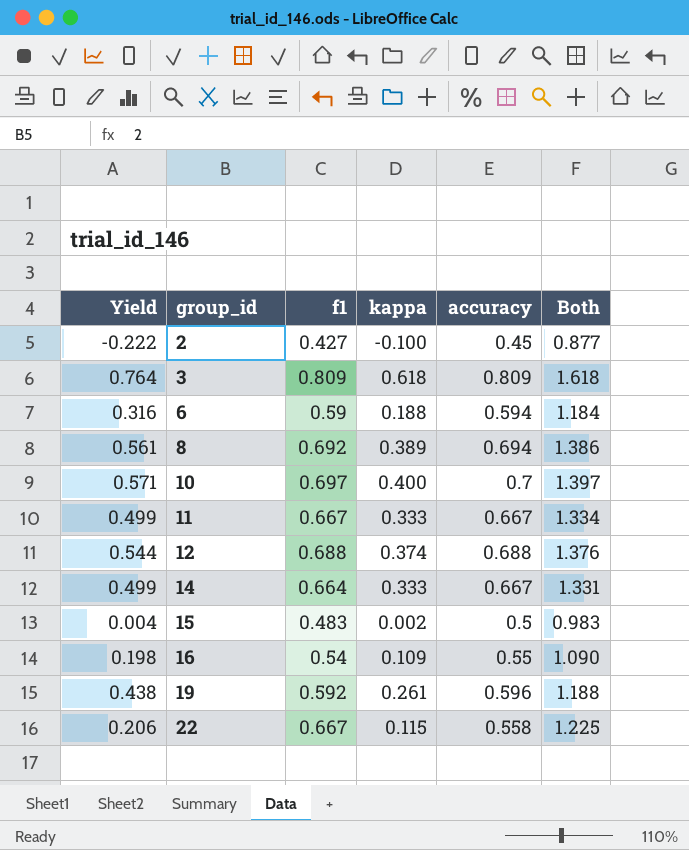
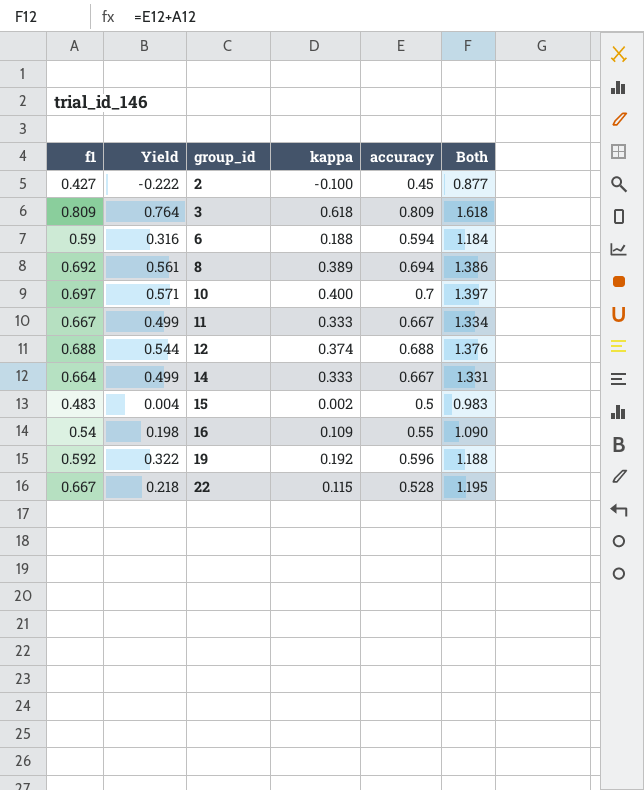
column f1 | position: 3 -> 1
19 | Yield: 0.438 -> 0.322
19 | kappa: 0.261 -> 0.192
22 | Yield: 0.206 -> 0.218
22 | accuracy: 0.558 -> 0.528
22 | Both: 1.225 -> 1.195

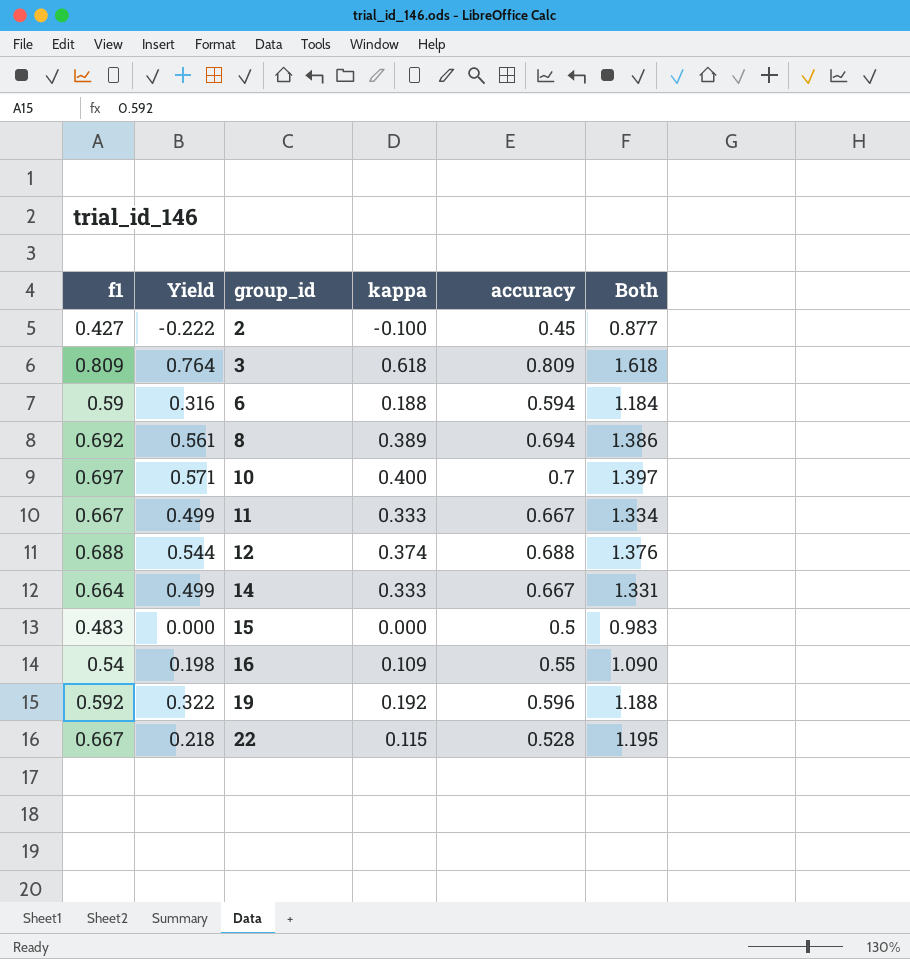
15 | Yield: 0.004 -> 0.000
15 | kappa: 0.002 -> 0.000

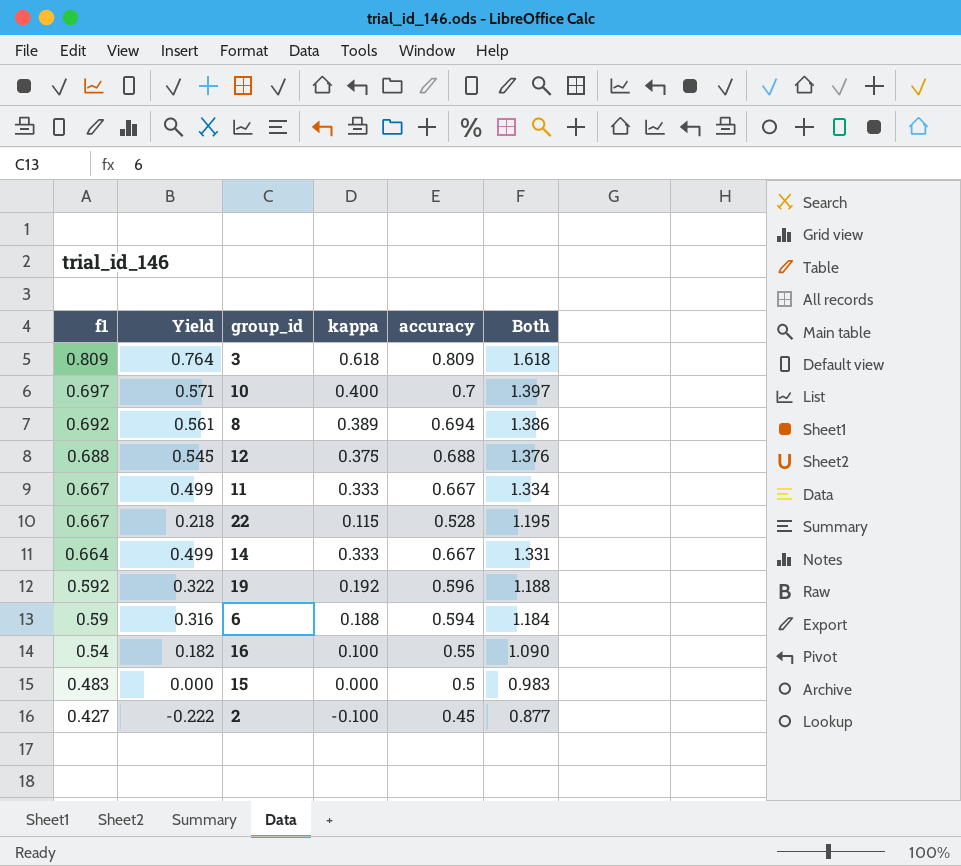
row order: group_id ascending -> f1 descending
12 | Yield: 0.544 -> 0.545
12 | kappa: 0.374 -> 0.375
16 | Yield: 0.198 -> 0.182
16 | kappa: 0.109 -> 0.100

